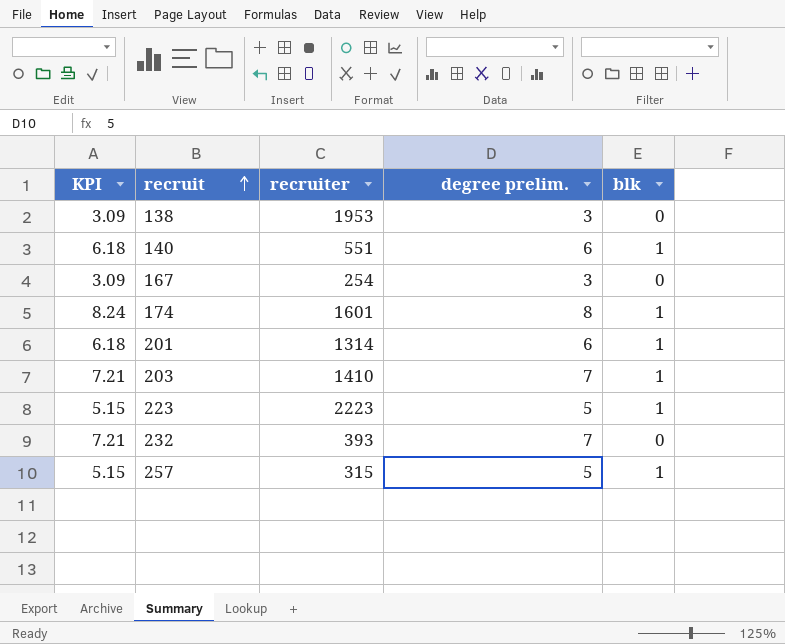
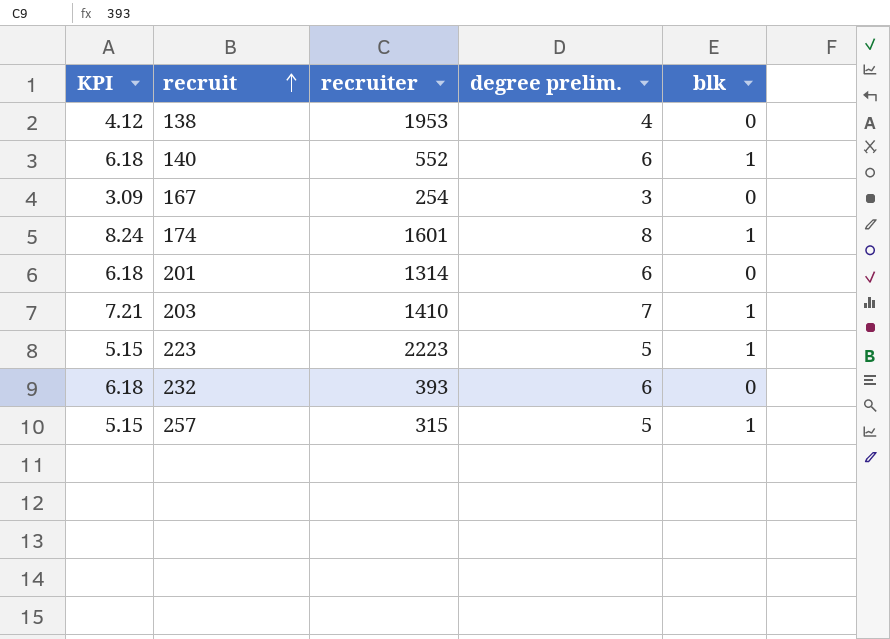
138 | KPI: 3.09 -> 4.12
138 | degree prelim.: 3 -> 4
140 | recruiter: 551 -> 552
201 | blk: 1 -> 0
232 | KPI: 7.21 -> 6.18
232 | degree prelim.: 7 -> 6

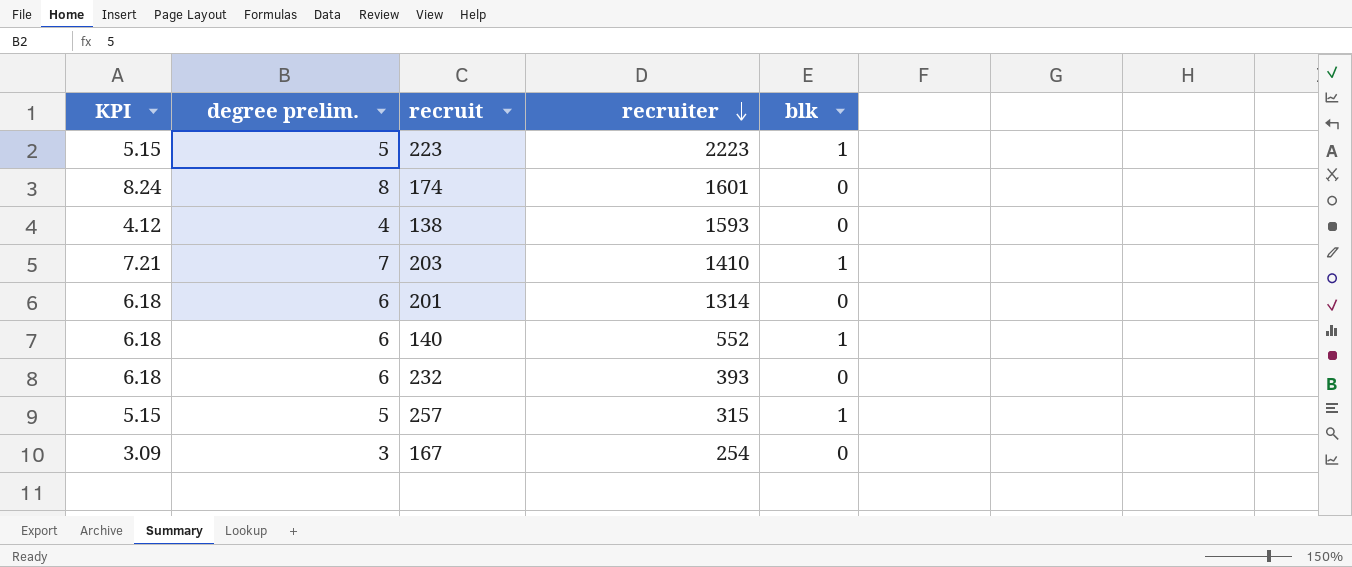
row order: recruit ascending -> recruiter descending
column degree prelim. | position: 4 -> 2
174 | blk: 1 -> 0
138 | recruiter: 1953 -> 1593

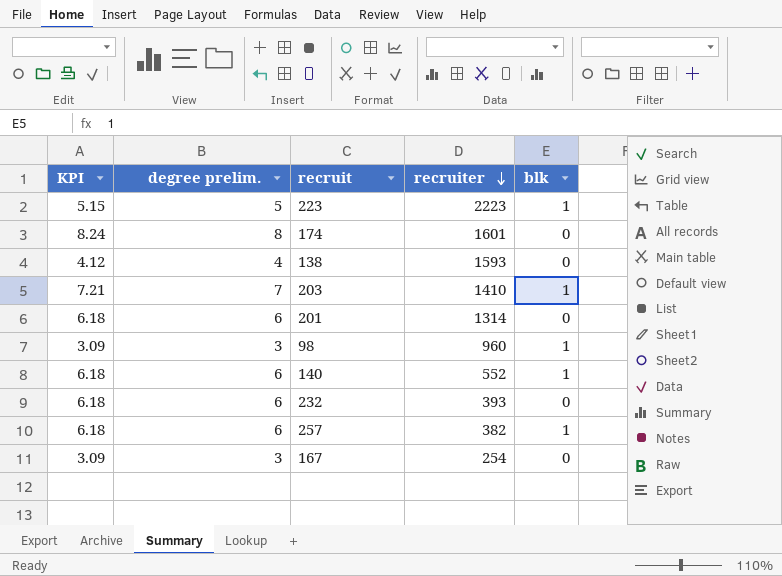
row 98: none -> 3.09 | 3 | 960 | 1
257 | KPI: 5.15 -> 6.18
257 | degree prelim.: 5 -> 6
257 | recruiter: 315 -> 382

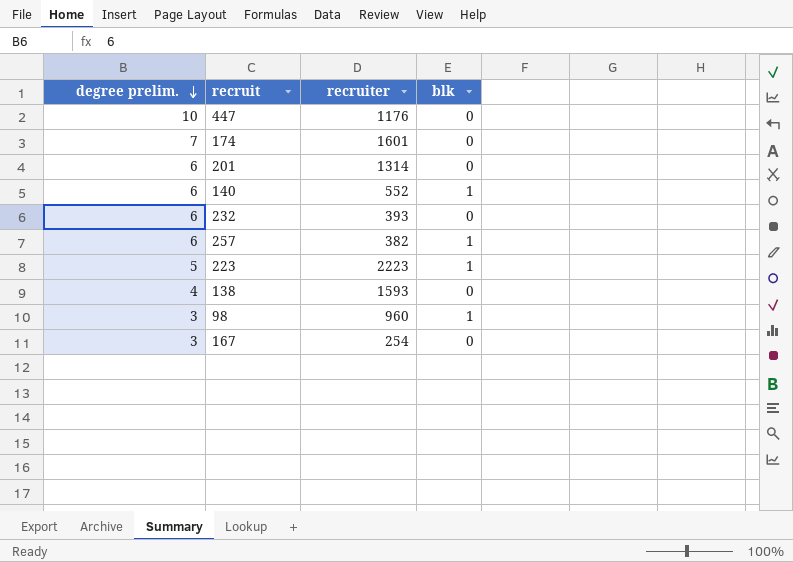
row order: recruiter descending -> degree prelim. descending
column KPI | formula: [degree prelim.] * 1.03 -> none
row 203: 7.21 | 7 | 1410 | 1 -> none
row 447: none -> 10 | 1176 | 0
174 | degree prelim.: 8 -> 7

